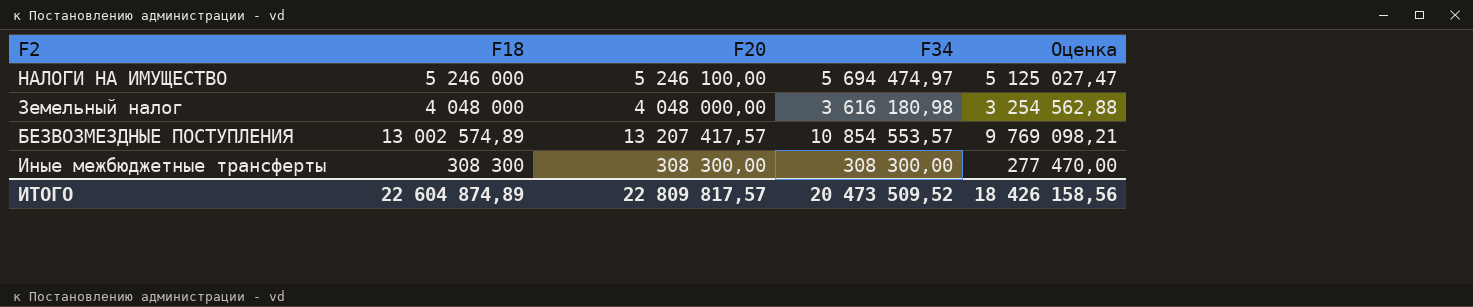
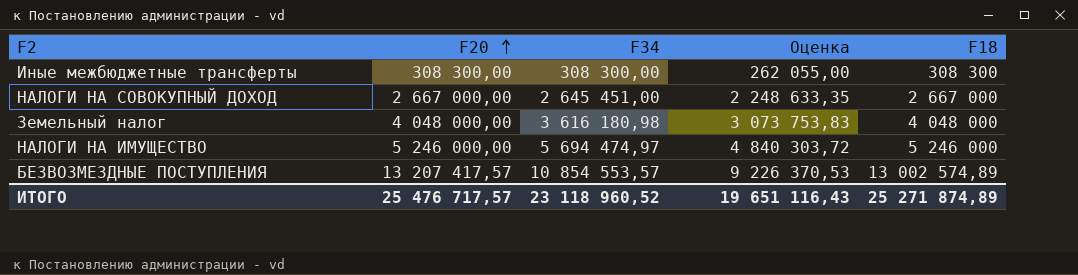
row order: none -> F20 ascending
column Оценка | formula: [F34] * 0,9 -> [F34] * 0,85
column F18 | position: 2 -> 5
row НАЛОГИ НА СОВОКУПНЫЙ ДОХОД: none -> 2 667 000,00 | 2 645 451,00 | 2 248 633,35 | 2 667 000
НАЛОГИ НА ИМУЩЕСТВО | F20: 5 246 100,00 -> 5 246 000,00
ИТОГО | F20: 22 809 817,57 -> 25 476 717,57
ИТОГО | F34: 20 473 509,52 -> 23 118 960,52
ИТОГО | Оценка: 18 426 158,56 -> 19 651 116,43
ИТОГО | F18: 22 604 874,89 -> 25 271 874,89

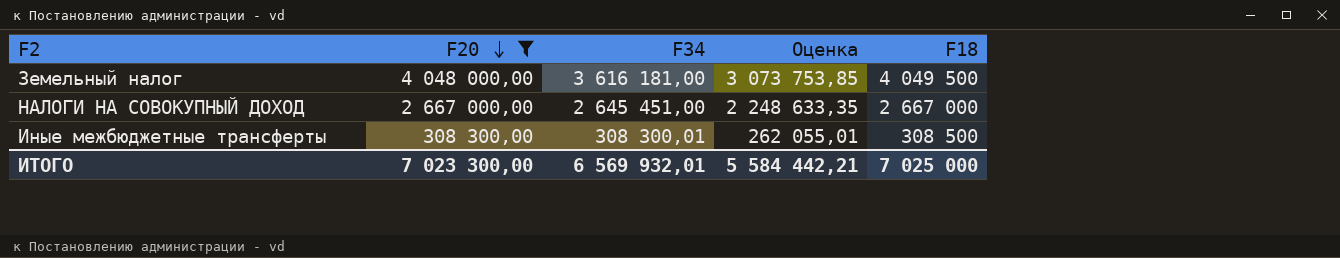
filter: none -> F20 <= 4 048 000,00
row order: F20 ascending -> F20 descending
Земельный налог | F34: 3 616 180,98 -> 3 616 181,00
Земельный налог | Оценка: 3 073 753,83 -> 3 073 753,85
Земельный налог | F18: 4 048 000 -> 4 049 500
Иные межбюджетные трансферты | F34: 308 300,00 -> 308 300,01
Иные межбюджетные трансферты | Оценка: 262 055,00 -> 262 055,01
Иные межбюджетные трансферты | F18: 308 300 -> 308 500
ИТОГО | F20: 25 476 717,57 -> 7 023 300,00
ИТОГО | F34: 23 118 960,52 -> 6 569 932,01
ИТОГО | Оценка: 19 651 116,43 -> 5 584 442,21
ИТОГО | F18: 25 271 874,89 -> 7 025 000

